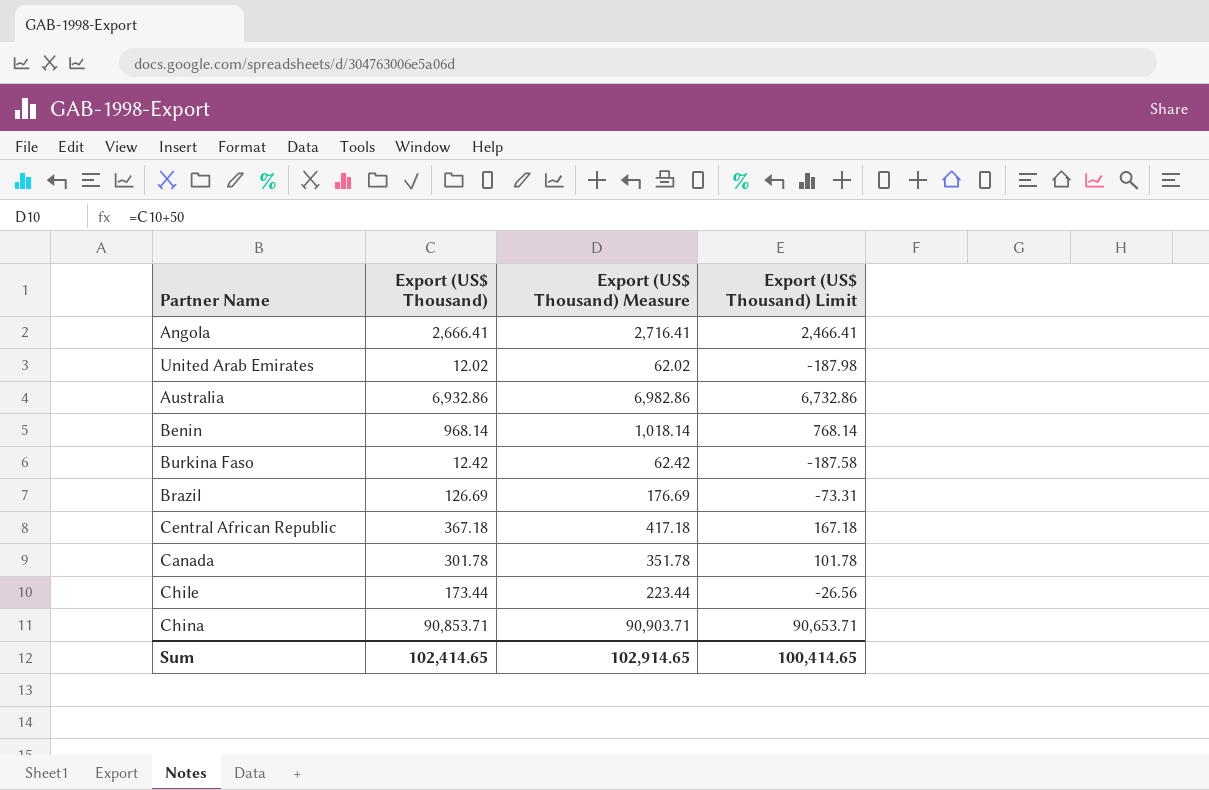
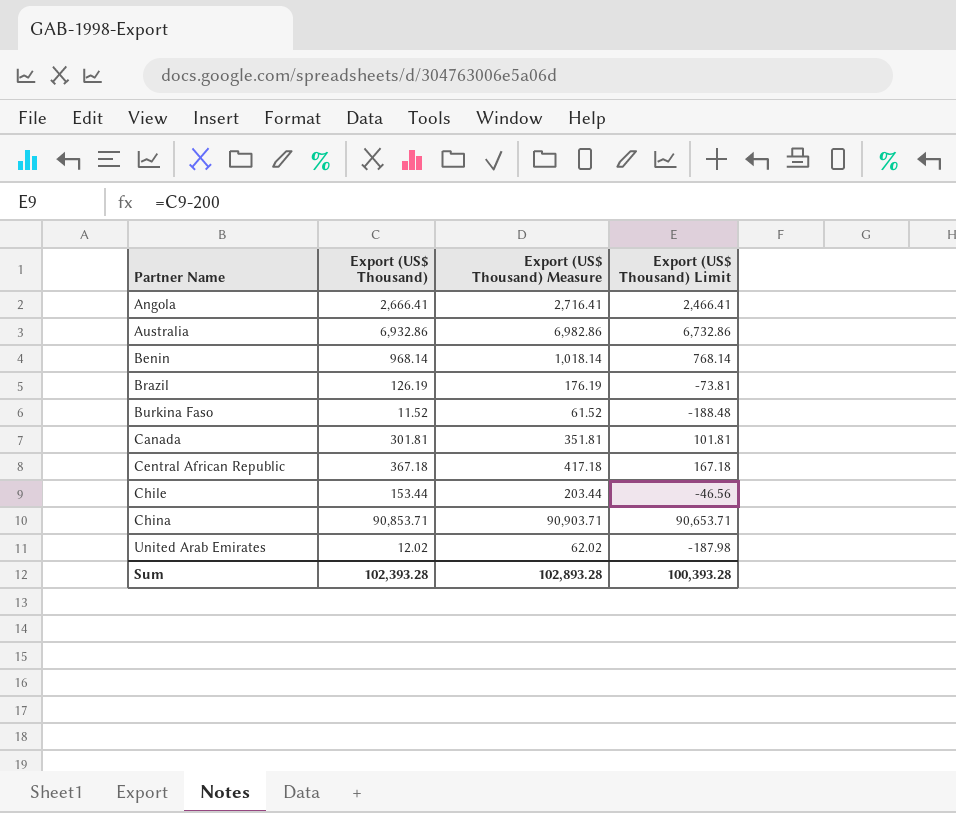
row order: none -> Partner Name ascending
Brazil | Export (US$ Thousand): 126.69 -> 126.19
Brazil | Export (US$ Thousand) Measure: 176.69 -> 176.19
Brazil | Export (US$ Thousand) Limit: -73.31 -> -73.81
Burkina Faso | Export (US$ Thousand): 12.42 -> 11.52
Burkina Faso | Export (US$ Thousand) Measure: 62.42 -> 61.52
Burkina Faso | Export (US$ Thousand) Limit: -187.58 -> -188.48
Canada | Export (US$ Thousand): 301.78 -> 301.81
Canada | Export (US$ Thousand) Measure: 351.78 -> 351.81
Canada | Export (US$ Thousand) Limit: 101.78 -> 101.81
Chile | Export (US$ Thousand): 173.44 -> 153.44
Chile | Export (US$ Thousand) Measure: 223.44 -> 203.44
Chile | Export (US$ Thousand) Limit: -26.56 -> -46.56
Sum | Export (US$ Thousand): 102,414.65 -> 102,393.28
Sum | Export (US$ Thousand) Measure: 102,914.65 -> 102,893.28
Sum | Export (US$ Thousand) Limit: 100,414.65 -> 100,393.28

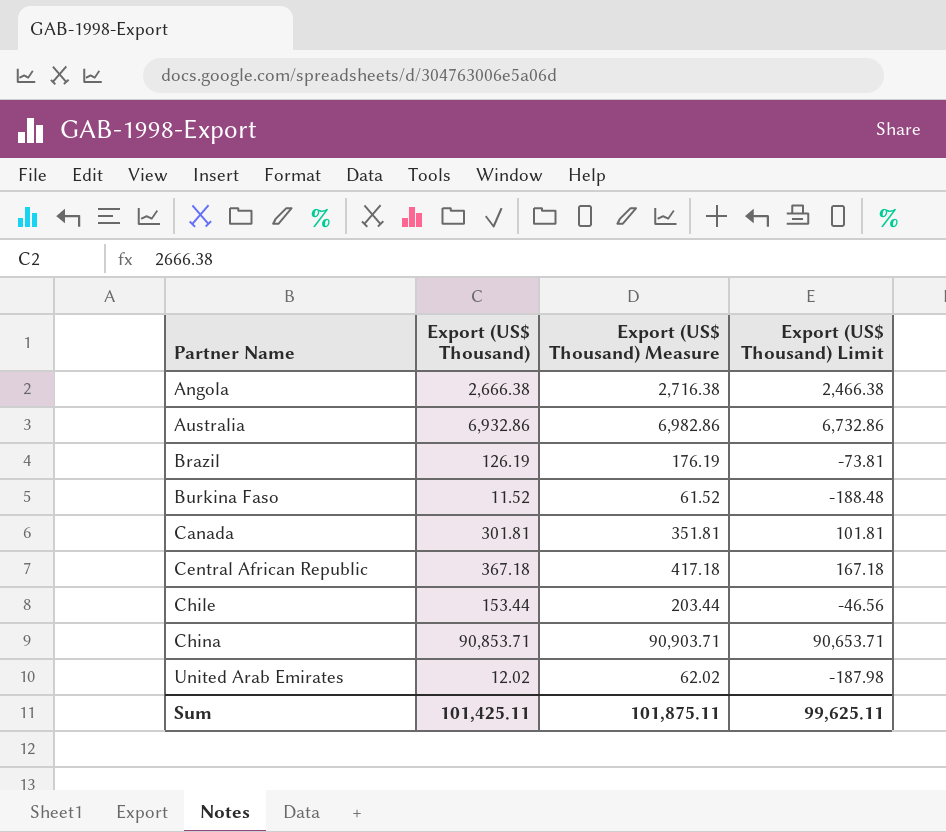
row Benin: 968.14 | 1,018.14 | 768.14 -> none
Angola | Export (US$ Thousand): 2,666.41 -> 2,666.38
Angola | Export (US$ Thousand) Measure: 2,716.41 -> 2,716.38
Angola | Export (US$ Thousand) Limit: 2,466.41 -> 2,466.38
Sum | Export (US$ Thousand): 102,393.28 -> 101,425.11
Sum | Export (US$ Thousand) Measure: 102,893.28 -> 101,875.11
Sum | Export (US$ Thousand) Limit: 100,393.28 -> 99,625.11

